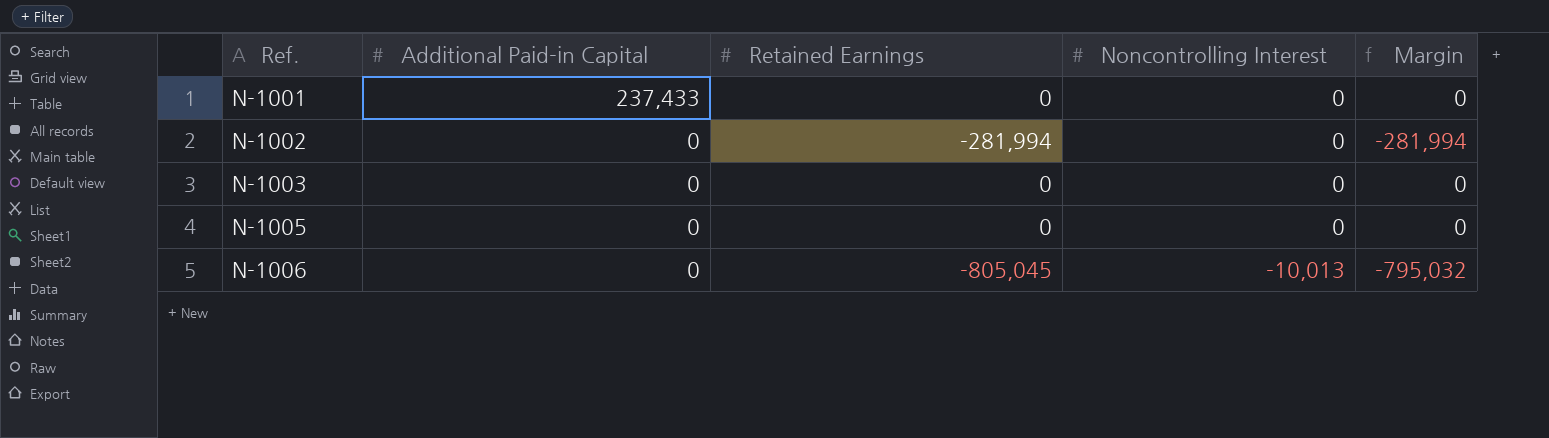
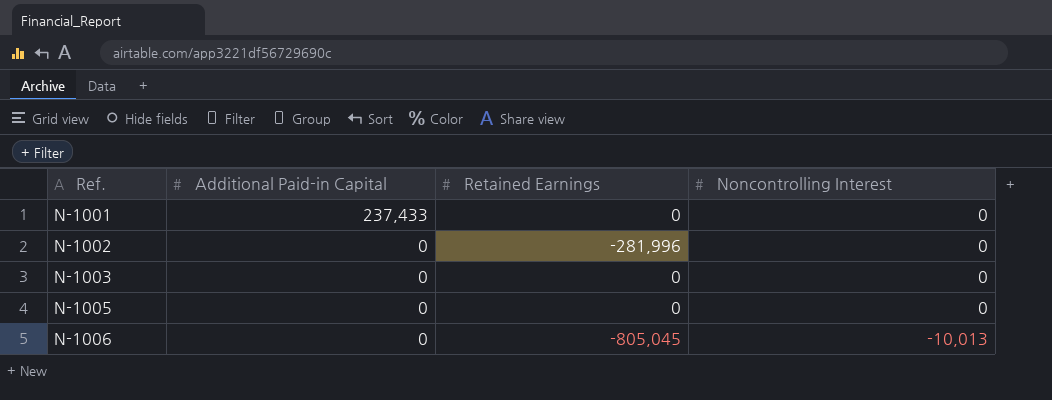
column Margin | formula: [Retained Earnings] - [Noncontrolling Interest] -> none
N-1002 | Retained Earnings: -281,994 -> -281,996

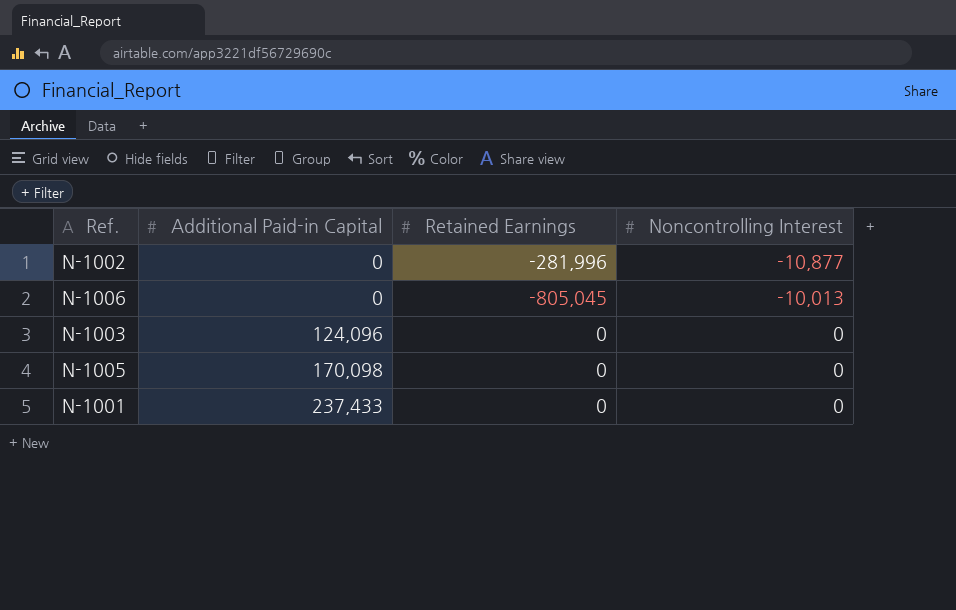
row order: Ref. ascending -> Additional Paid-in Capital ascending
N-1002 | Noncontrolling Interest: 0 -> -10,877
N-1003 | Additional Paid-in Capital: 0 -> 124,096
N-1005 | Additional Paid-in Capital: 0 -> 170,098

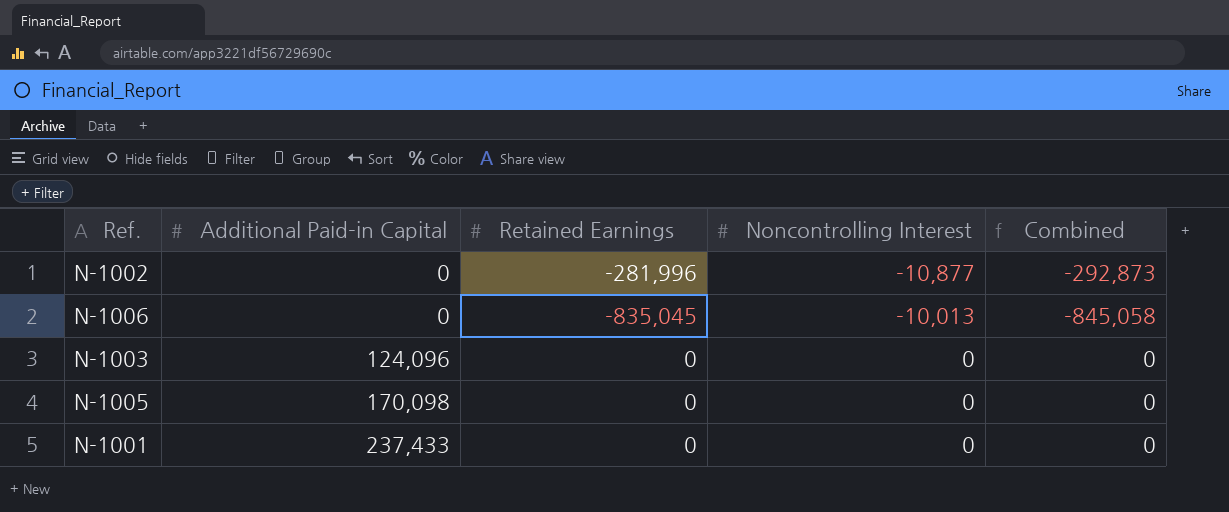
column Combined | formula: none -> [Retained Earnings] + [Noncontrolling Interest]
N-1006 | Retained Earnings: -805,045 -> -835,045

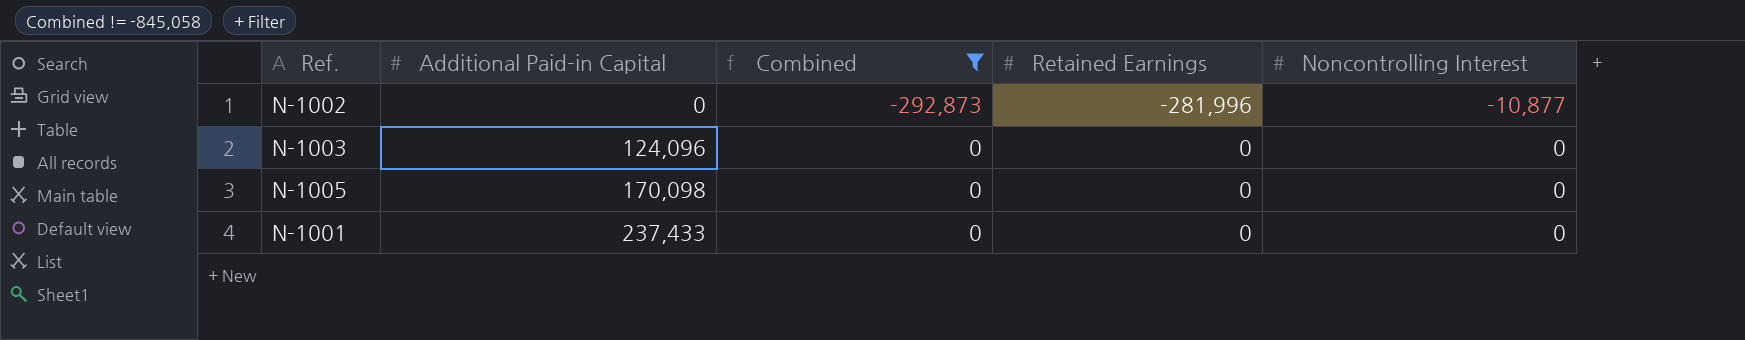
filter: none -> Combined != -845,058
column Combined | position: 5 -> 3

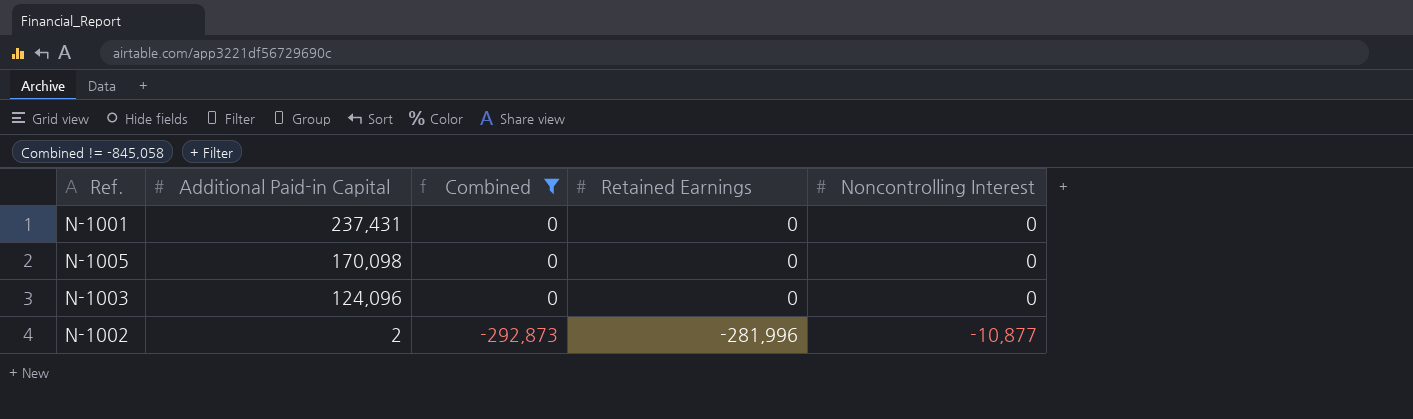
row order: Additional Paid-in Capital ascending -> Additional Paid-in Capital descending
N-1001 | Additional Paid-in Capital: 237,433 -> 237,431
N-1002 | Additional Paid-in Capital: 0 -> 2

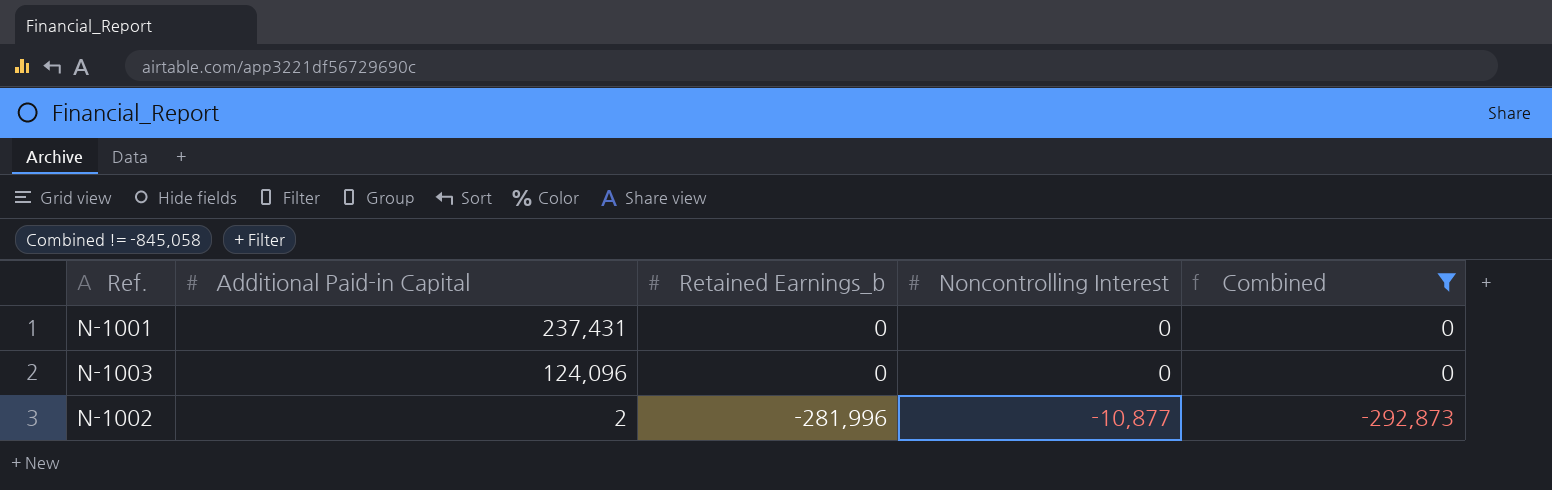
column name: Retained Earnings -> Retained Earnings_b
column Combined | position: 3 -> 5
row N-1005: 170,098 | 0 | 0 | 0 -> none

